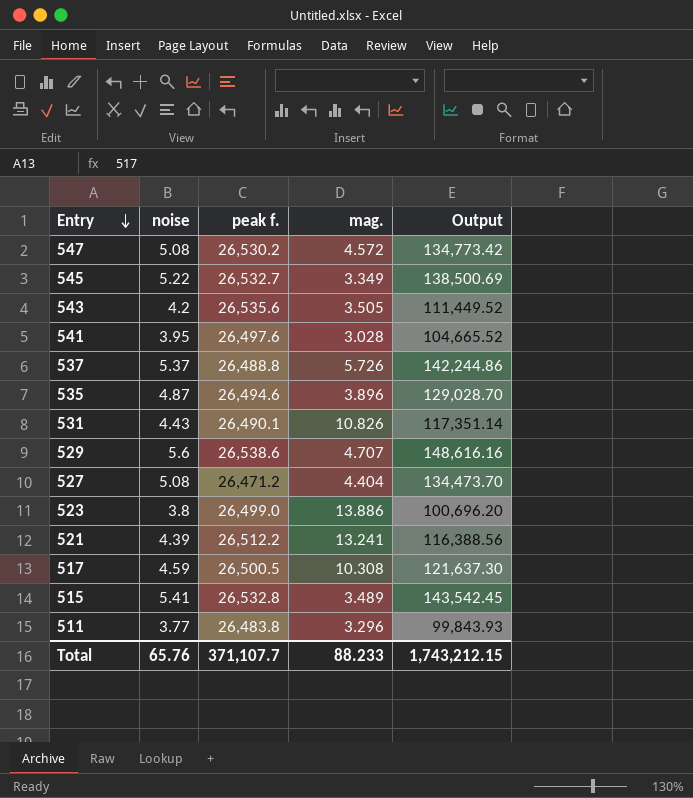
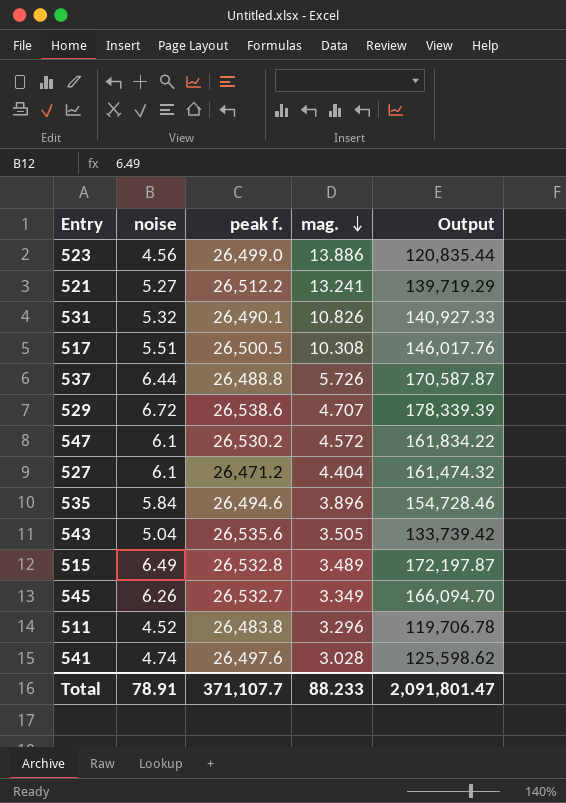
row order: Entry descending -> mag. descending
523 | noise: 3.8 -> 4.56
523 | Output: 100,696.20 -> 120,835.44
521 | noise: 4.39 -> 5.27
521 | Output: 116,388.56 -> 139,719.29
531 | noise: 4.43 -> 5.32
531 | Output: 117,351.14 -> 140,927.33
517 | noise: 4.59 -> 5.51
517 | Output: 121,637.30 -> 146,017.76
537 | noise: 5.37 -> 6.44
537 | Output: 142,244.86 -> 170,587.87
529 | noise: 5.6 -> 6.72
529 | Output: 148,616.16 -> 178,339.39
547 | noise: 5.08 -> 6.1
547 | Output: 134,773.42 -> 161,834.22
527 | noise: 5.08 -> 6.1
527 | Output: 134,473.70 -> 161,474.32
535 | noise: 4.87 -> 5.84
535 | Output: 129,028.70 -> 154,728.46
543 | noise: 4.2 -> 5.04
543 | Output: 111,449.52 -> 133,739.42
515 | noise: 5.41 -> 6.49
515 | Output: 143,542.45 -> 172,197.87
545 | noise: 5.22 -> 6.26
545 | Output: 138,500.69 -> 166,094.70
511 | noise: 3.77 -> 4.52
511 | Output: 99,843.93 -> 119,706.78
541 | noise: 3.95 -> 4.74
541 | Output: 104,665.52 -> 125,598.62
Total | noise: 65.76 -> 78.91
Total | Output: 1,743,212.15 -> 2,091,801.47

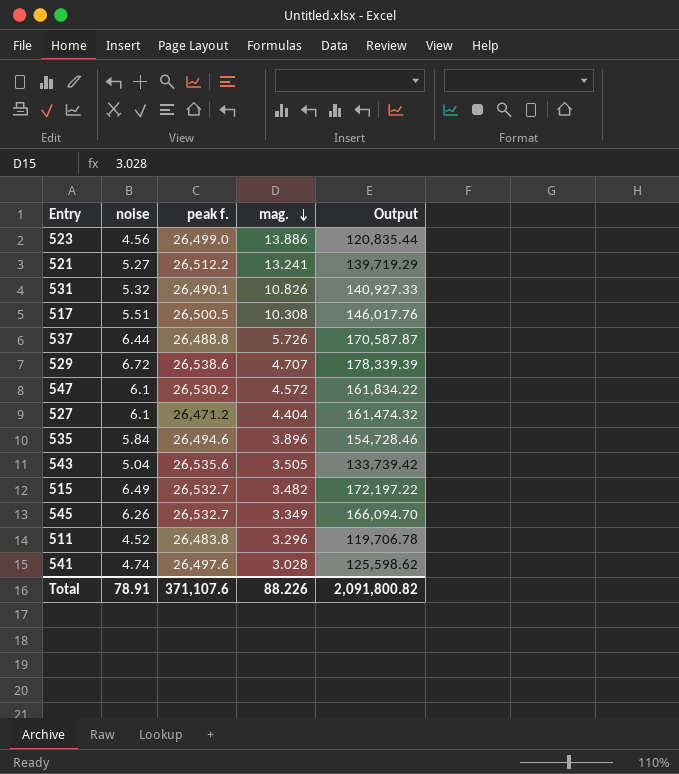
515 | peak f.: 26,532.8 -> 26,532.7
515 | mag.: 3.489 -> 3.482
515 | Output: 172,197.87 -> 172,197.22
Total | peak f.: 371,107.7 -> 371,107.6
Total | mag.: 88.233 -> 88.226
Total | Output: 2,091,801.47 -> 2,091,800.82

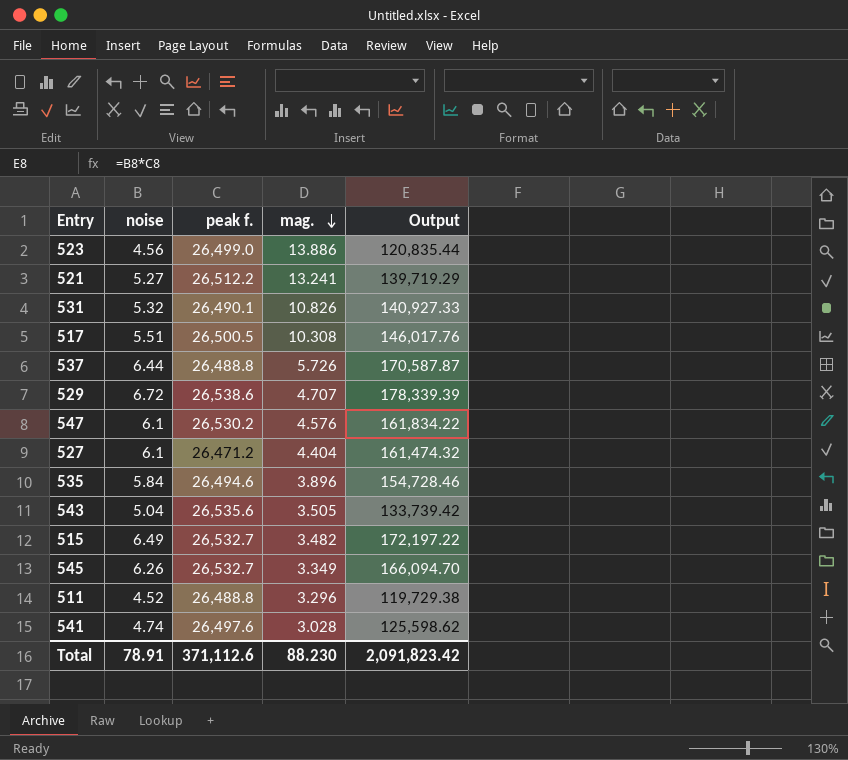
547 | mag.: 4.572 -> 4.576
511 | peak f.: 26,483.8 -> 26,488.8
511 | Output: 119,706.78 -> 119,729.38
Total | peak f.: 371,107.6 -> 371,112.6
Total | mag.: 88.226 -> 88.230
Total | Output: 2,091,800.82 -> 2,091,823.42

